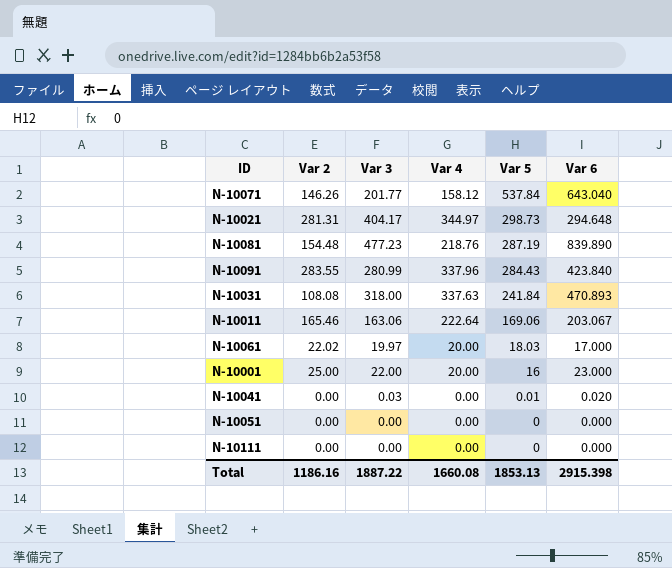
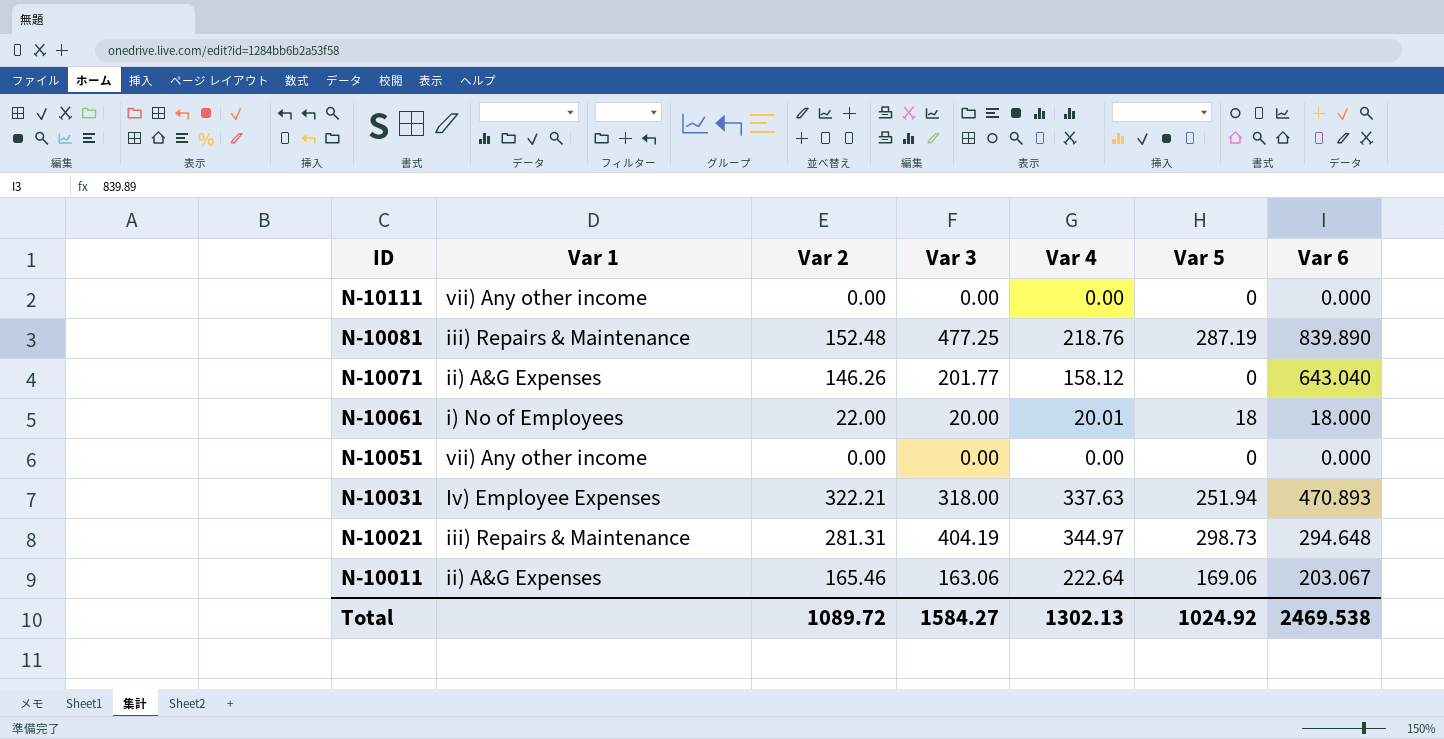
row order: Var 5 descending -> ID descending
column Var 1 | position: none -> 2
row N-10091: 283.55 | 280.99 | 337.96 | 284.43 | 423.840 -> none
row N-10001: 25.00 | 22.00 | 20.00 | 16 | 23.000 -> none
row N-10041: 0.00 | 0.03 | 0.00 | 0.01 | 0.020 -> none
N-10081 | Var 2: 154.48 -> 152.48
N-10081 | Var 3: 477.23 -> 477.25
N-10071 | Var 5: 537.84 -> 0
N-10061 | Var 2: 22.02 -> 22.00
N-10061 | Var 3: 19.97 -> 20.00
N-10061 | Var 4: 20.00 -> 20.01
N-10061 | Var 5: 18.03 -> 18
N-10061 | Var 6: 17.000 -> 18.000
N-10031 | Var 2: 108.08 -> 322.21
N-10031 | Var 5: 241.84 -> 251.94
N-10021 | Var 3: 404.17 -> 404.19
Total | Var 2: 1186.16 -> 1089.72
Total | Var 3: 1887.22 -> 1584.27
Total | Var 4: 1660.08 -> 1302.13
Total | Var 5: 1853.13 -> 1024.92
Total | Var 6: 2915.398 -> 2469.538

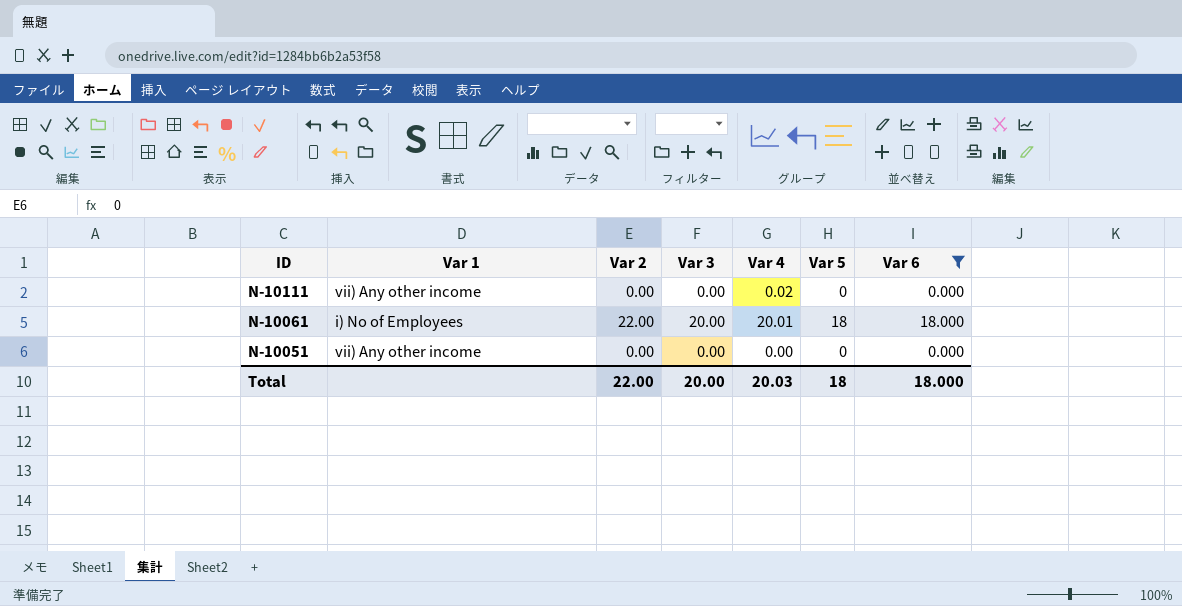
filter: none -> Var 6 <= 18.000
N-10111 | Var 4: 0.00 -> 0.02
Total | Var 2: 1089.72 -> 22.00
Total | Var 3: 1584.27 -> 20.00
Total | Var 4: 1302.13 -> 20.03
Total | Var 5: 1024.92 -> 18
Total | Var 6: 2469.538 -> 18.000

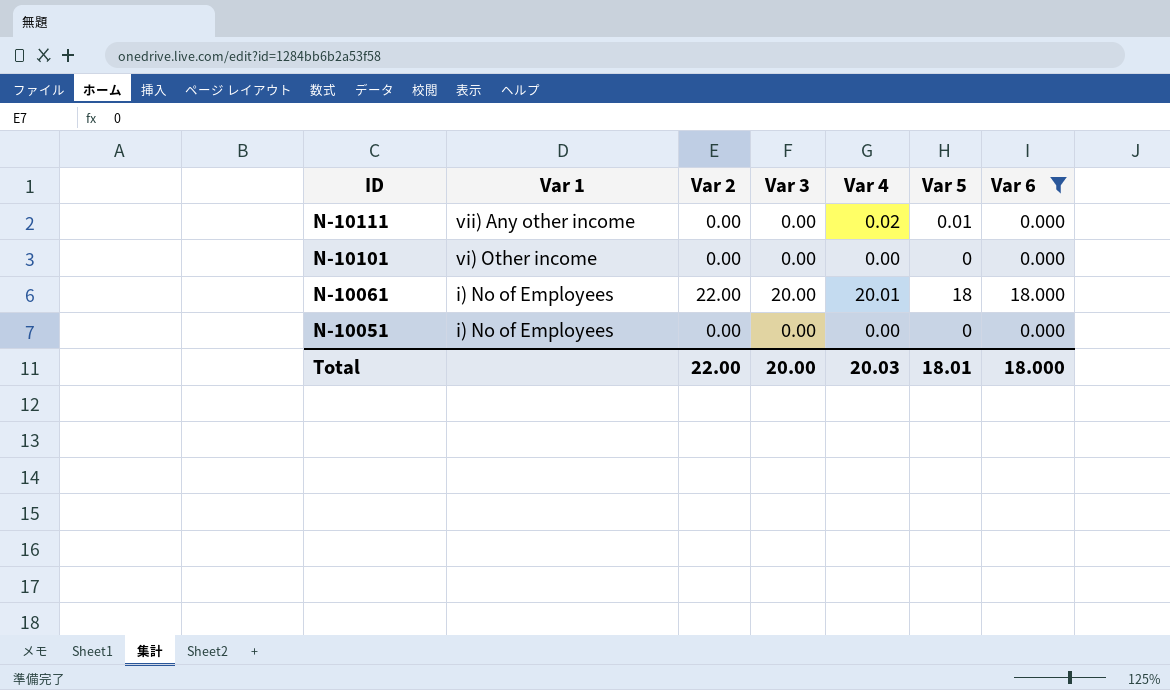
N-10111 | Var 5: 0 -> 0.01
row N-10101: none -> vi) Other income | 0.00 | 0.00 | 0.00 | 0 | 0.000
N-10051 | Var 1: vii) Any other income -> i) No of Employees
Total | Var 5: 18 -> 18.01

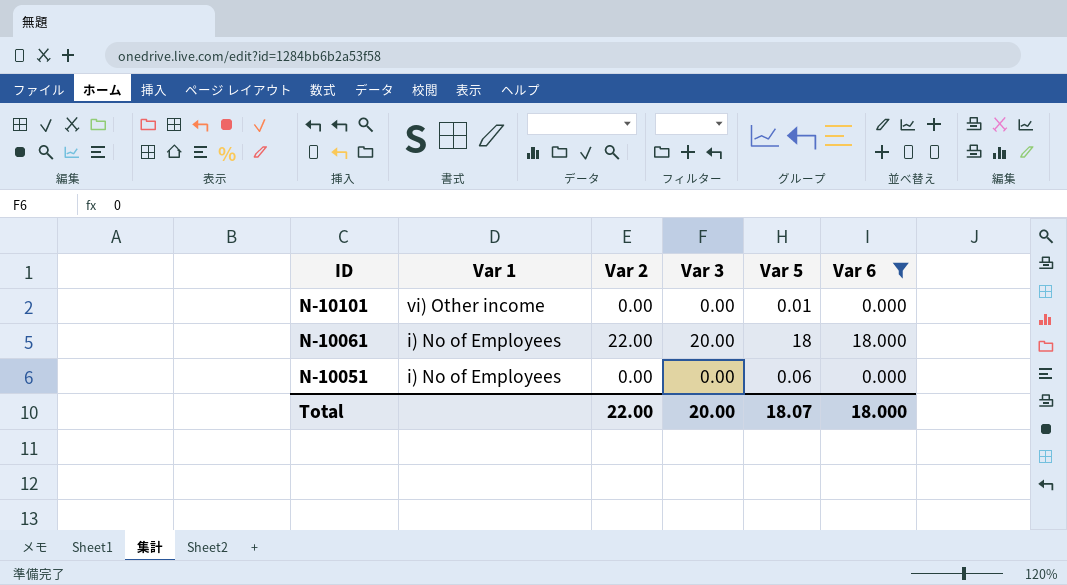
column Var 4 | position: 5 -> none
row N-10111: vii) Any other income | 0.00 | 0.00 | 0.02 | 0.01 | 0.000 -> none
N-10101 | Var 5: 0 -> 0.01
N-10051 | Var 5: 0 -> 0.06
Total | Var 5: 18.01 -> 18.07

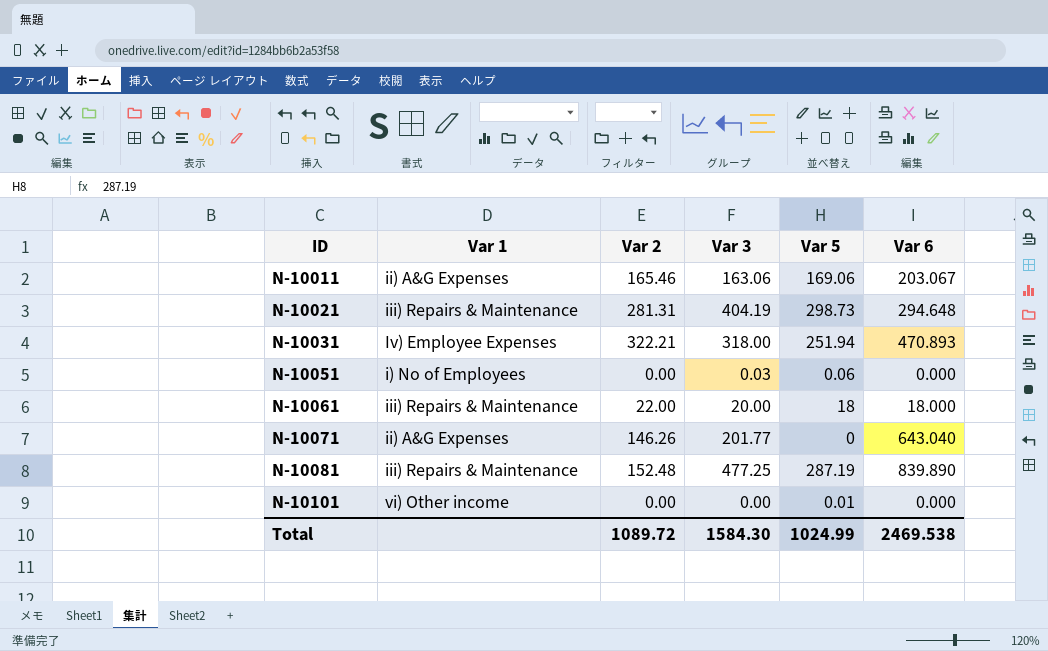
filter: Var 6 <= 18.000 -> none
row order: ID descending -> ID ascending
N-10051 | Var 3: 0.00 -> 0.03
N-10061 | Var 1: i) No of Employees -> iii) Repairs & Maintenance
Total | Var 2: 22.00 -> 1089.72
Total | Var 3: 20.00 -> 1584.30
Total | Var 5: 18.07 -> 1024.99
Total | Var 6: 18.000 -> 2469.538

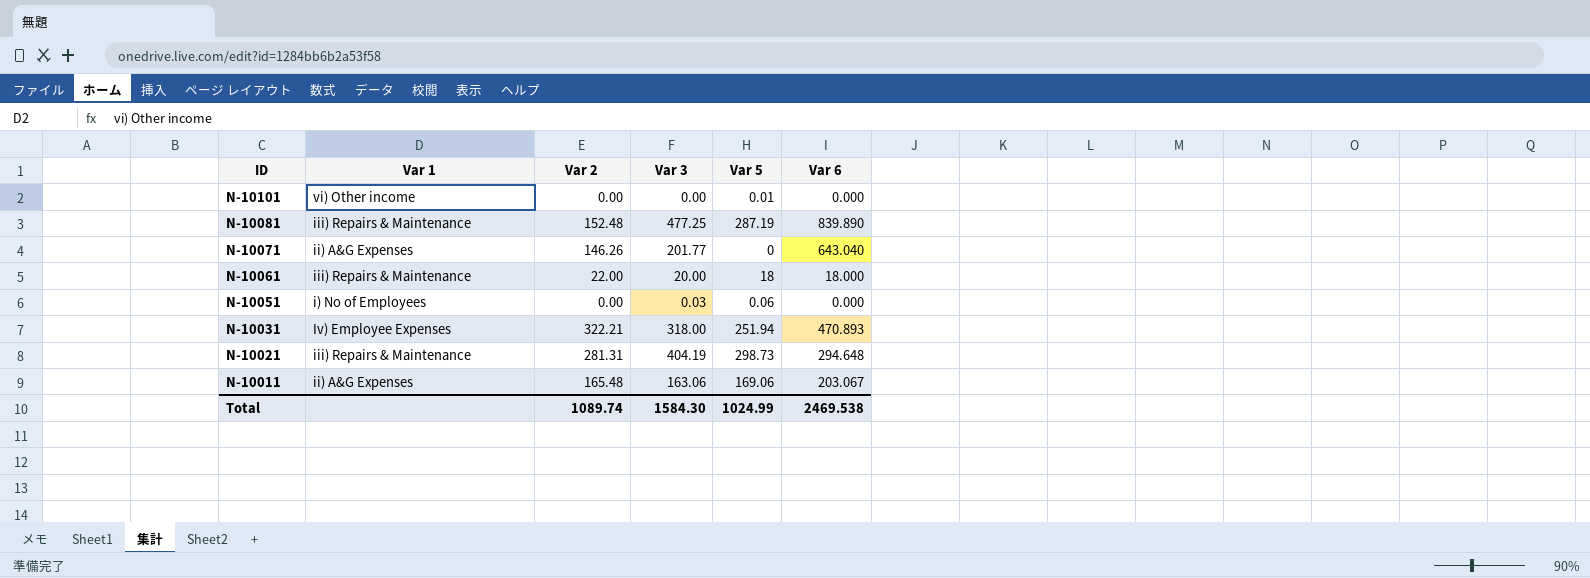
row order: ID ascending -> ID descending
N-10011 | Var 2: 165.46 -> 165.48
Total | Var 2: 1089.72 -> 1089.74

